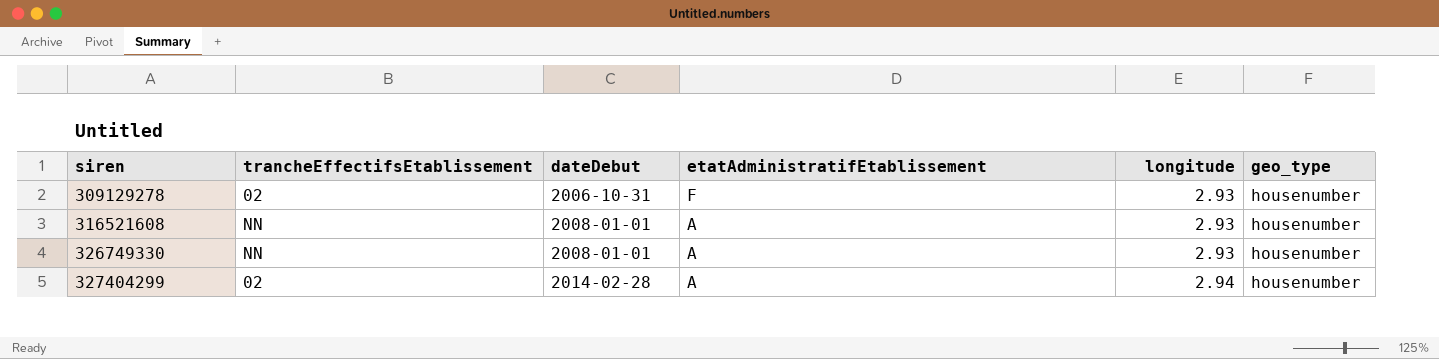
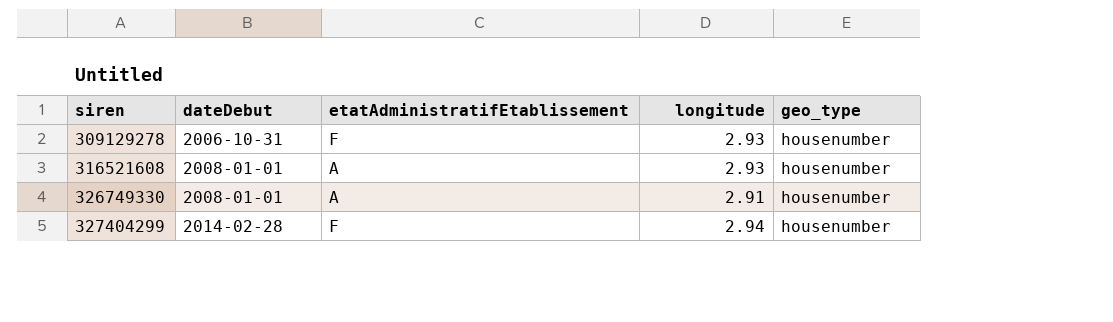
column trancheEffectifsEtablissement | position: 2 -> none
326749330 | longitude: 2.93 -> 2.91
327404299 | etatAdministratifEtablissement: A -> F

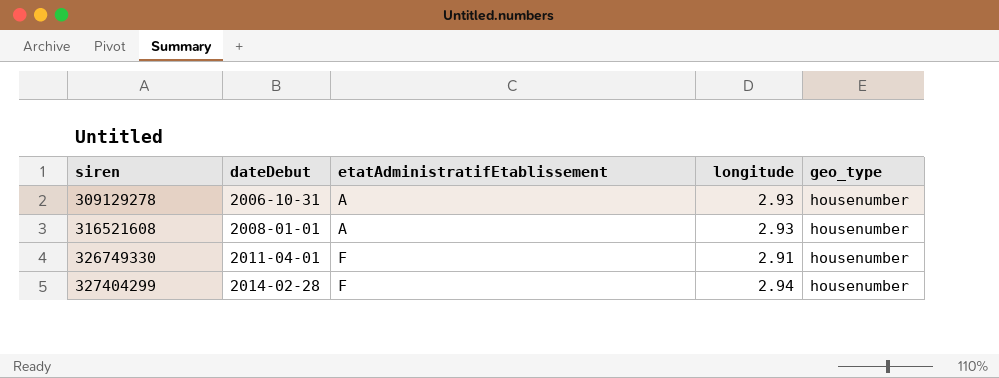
309129278 | etatAdministratifEtablissement: F -> A
326749330 | dateDebut: 2008-01-01 -> 2011-04-01
326749330 | etatAdministratifEtablissement: A -> F

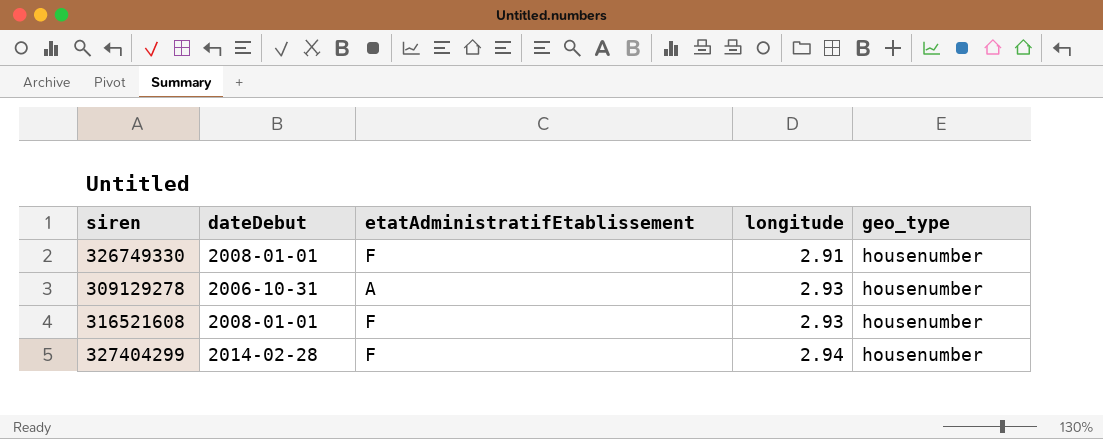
row order: siren ascending -> longitude ascending
326749330 | dateDebut: 2011-04-01 -> 2008-01-01
316521608 | etatAdministratifEtablissement: A -> F

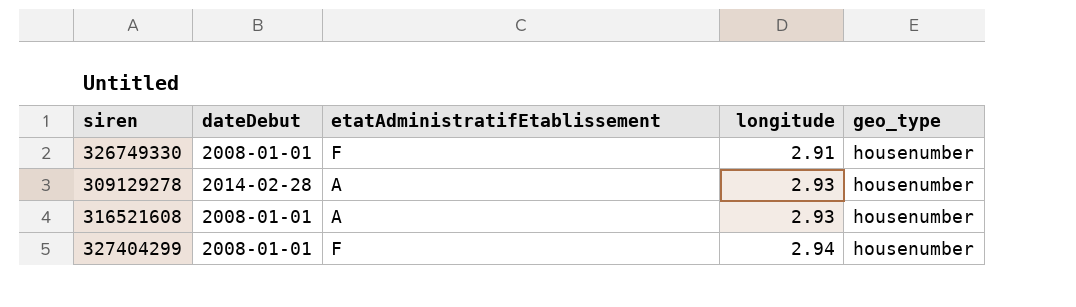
309129278 | dateDebut: 2006-10-31 -> 2014-02-28
316521608 | etatAdministratifEtablissement: F -> A
327404299 | dateDebut: 2014-02-28 -> 2008-01-01

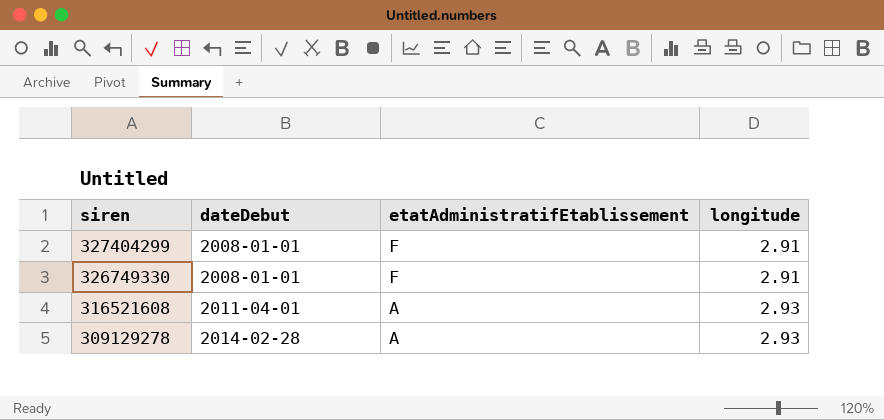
row order: longitude ascending -> siren descending
column geo_type | position: 5 -> none
327404299 | longitude: 2.94 -> 2.91
316521608 | dateDebut: 2008-01-01 -> 2011-04-01

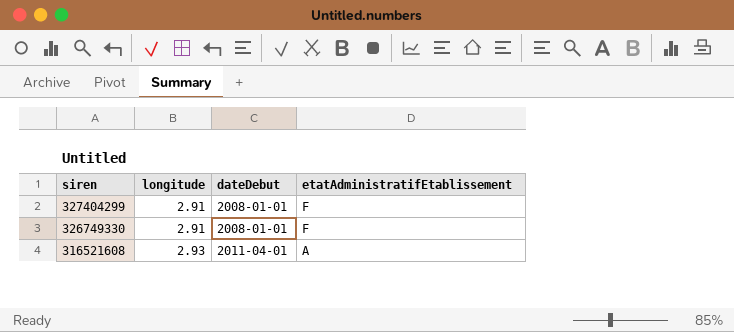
column longitude | position: 4 -> 2
row 309129278: 2014-02-28 | A | 2.93 -> none

